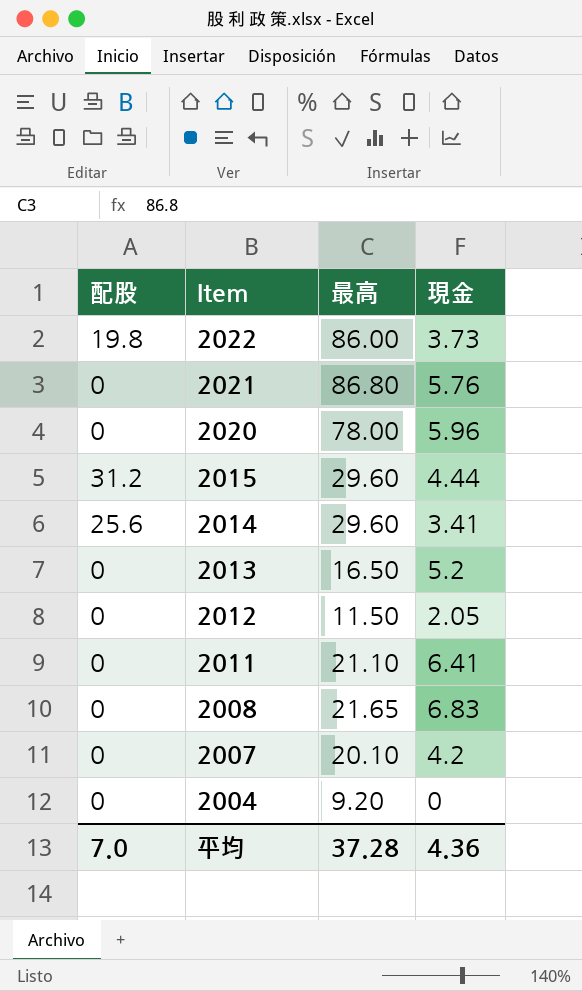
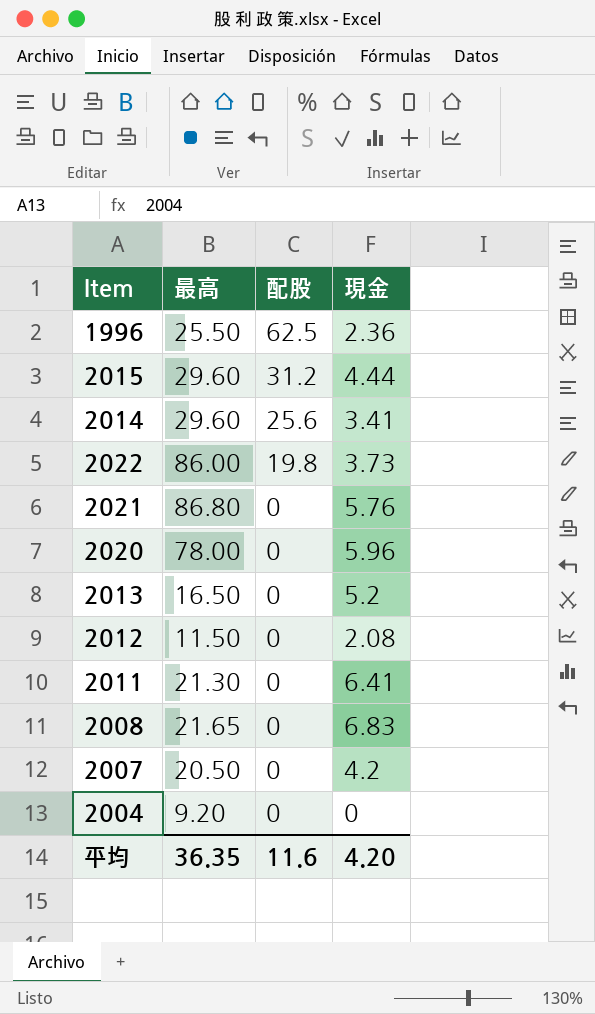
row order: Item descending -> 配股 descending
column 配股 | position: 1 -> 3
row 1996: none -> 25.50 | 62.5 | 2.36
2012 | 現金: 2.05 -> 2.08
2011 | 最高: 21.10 -> 21.30
2007 | 最高: 20.10 -> 20.50
平均 | 最高: 37.28 -> 36.35
平均 | 配股: 7.0 -> 11.6
平均 | 現金: 4.36 -> 4.20

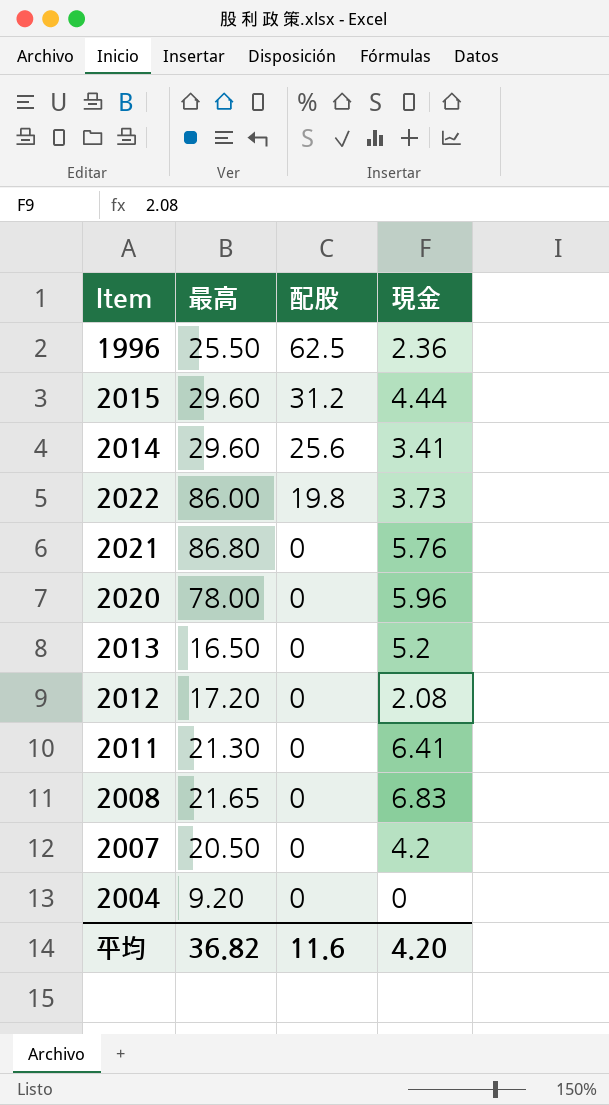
2012 | 最高: 11.50 -> 17.20
平均 | 最高: 36.35 -> 36.82

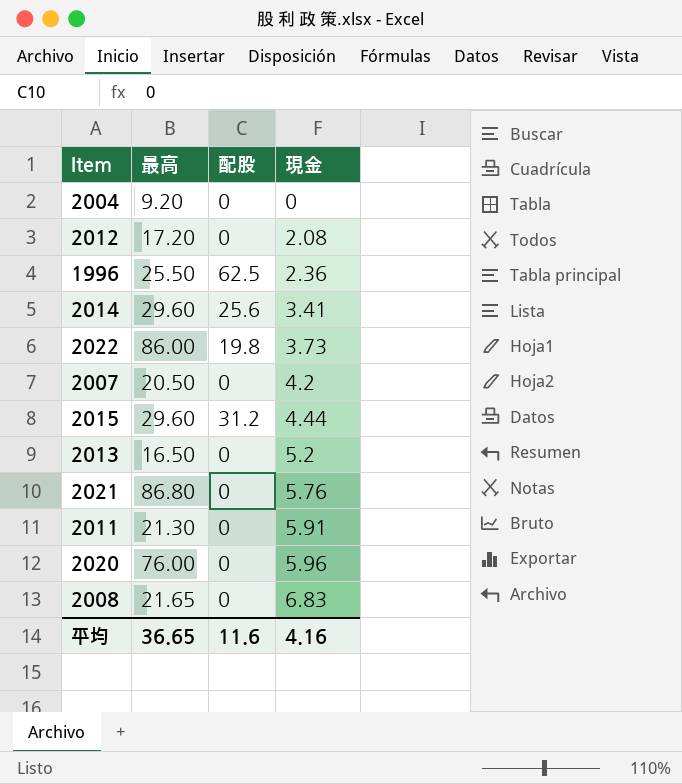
row order: 配股 descending -> 現金 ascending
2011 | 現金: 6.41 -> 5.91
2020 | 最高: 78.00 -> 76.00
平均 | 最高: 36.82 -> 36.65
平均 | 現金: 4.20 -> 4.16

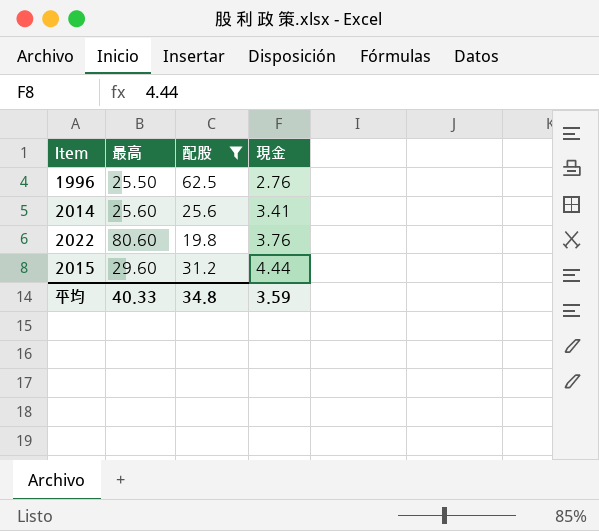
filter: none -> 配股 != 0
1996 | 現金: 2.36 -> 2.76
2014 | 最高: 29.60 -> 25.60
2022 | 最高: 86.00 -> 80.60
2022 | 現金: 3.73 -> 3.76
平均 | 最高: 36.65 -> 40.33
平均 | 配股: 11.6 -> 34.8
平均 | 現金: 4.16 -> 3.59

